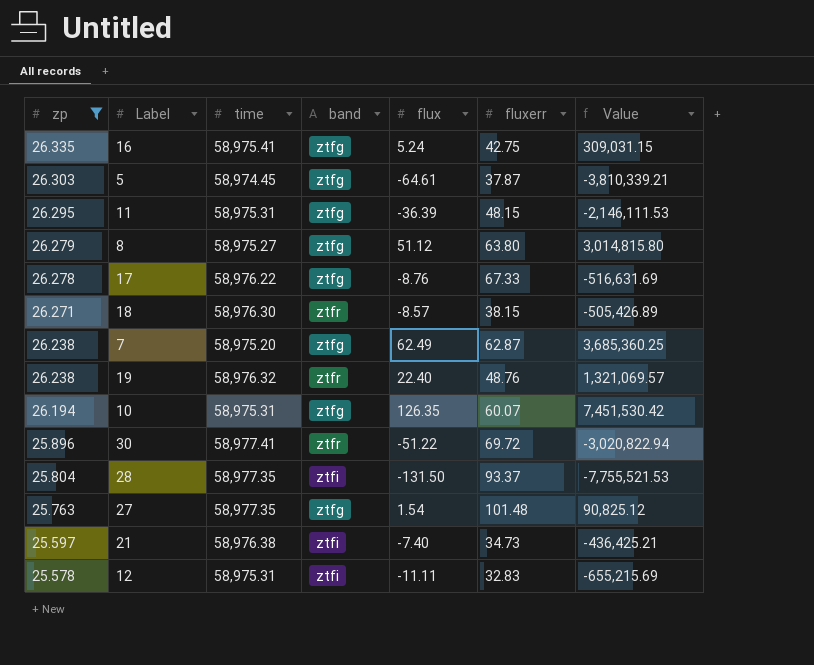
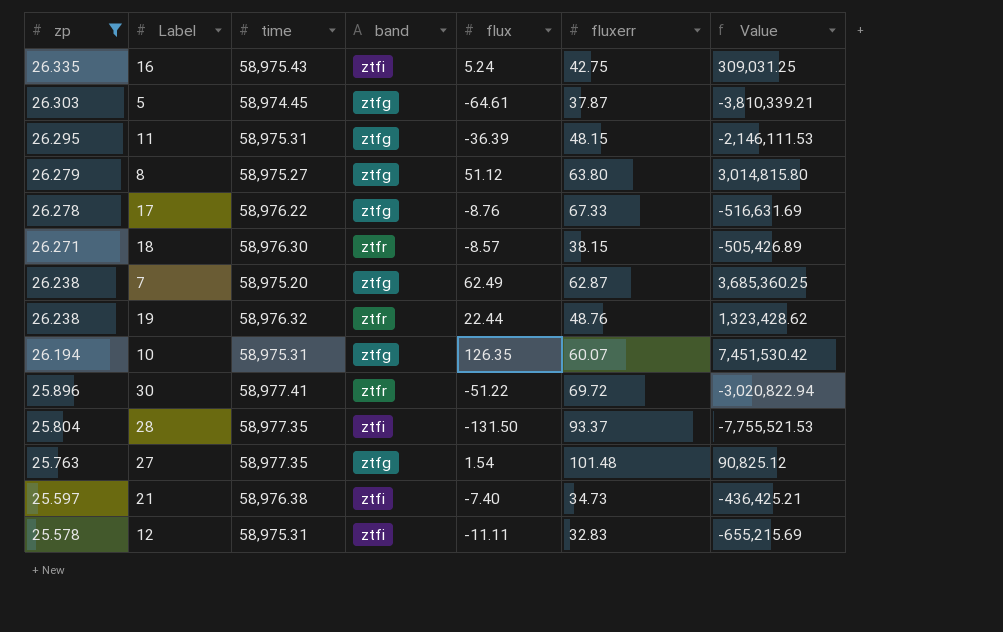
16 | time: 58,975.41 -> 58,975.43
16 | band: ztfg -> ztfi
16 | Value: 309,031.15 -> 309,031.25
19 | flux: 22.40 -> 22.44
19 | Value: 1,321,069.57 -> 1,323,428.62

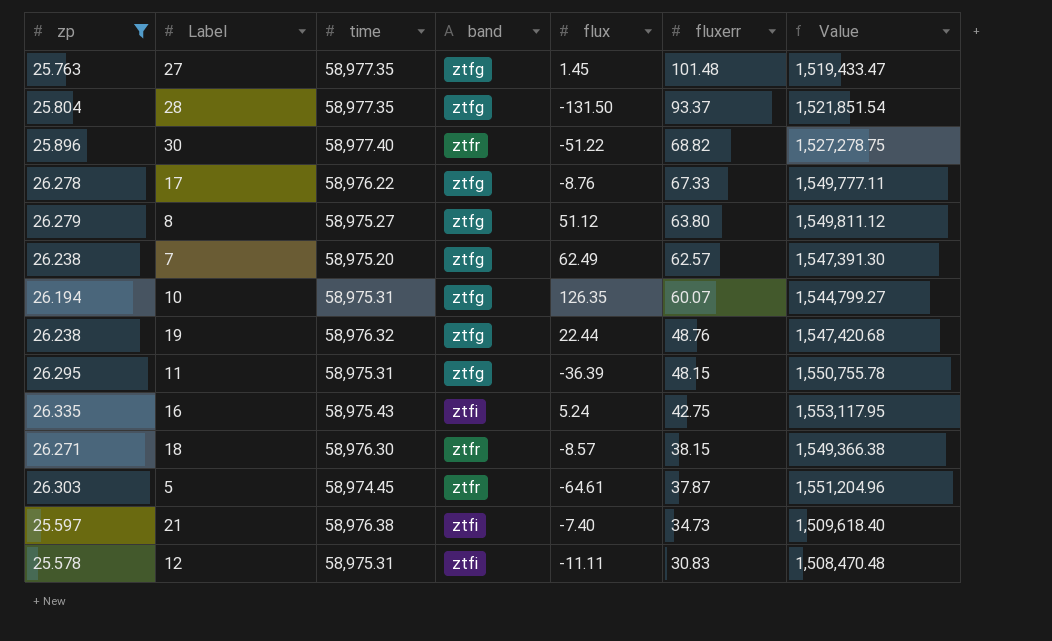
row order: zp descending -> fluxerr descending
column Value | formula: [time] * [flux] -> [zp] * [time]
27 | flux: 1.54 -> 1.45
28 | band: ztfi -> ztfg
30 | time: 58,977.41 -> 58,977.40
30 | fluxerr: 69.72 -> 68.82
7 | fluxerr: 62.87 -> 62.57
19 | band: ztfr -> ztfg
5 | band: ztfg -> ztfr
12 | fluxerr: 32.83 -> 30.83

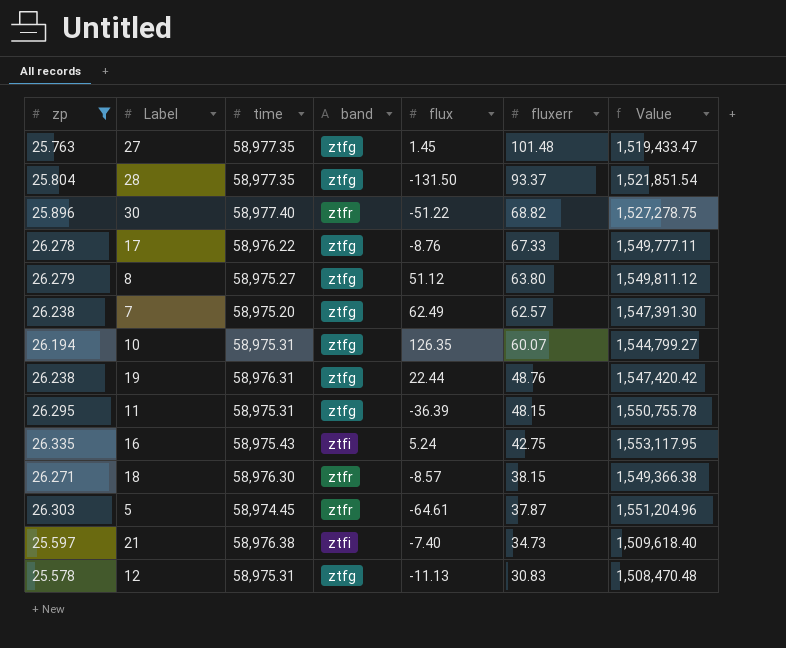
19 | time: 58,976.32 -> 58,976.31
19 | Value: 1,547,420.68 -> 1,547,420.42
12 | band: ztfi -> ztfg
12 | flux: -11.11 -> -11.13

